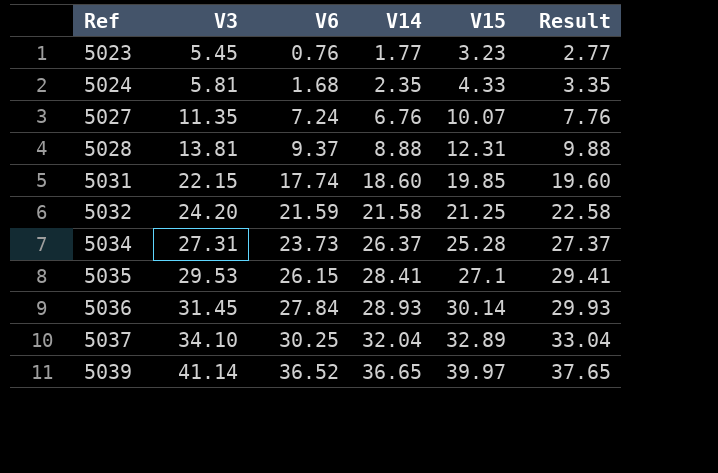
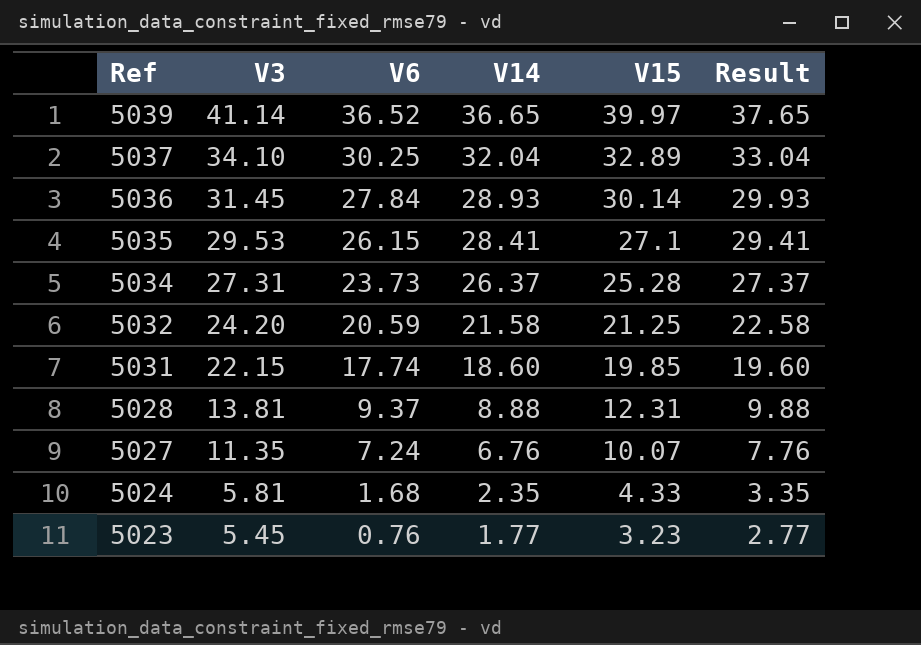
row order: Ref ascending -> Ref descending
5032 | V6: 21.59 -> 20.59

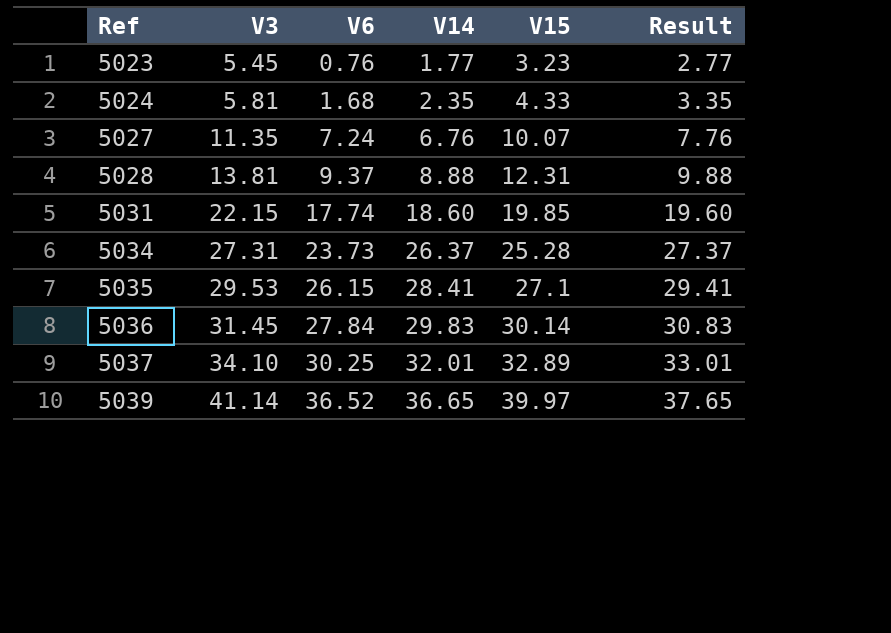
row order: Ref descending -> Ref ascending
row 5032: 24.20 | 20.59 | 21.58 | 21.25 | 22.58 -> none
5036 | V14: 28.93 -> 29.83
5036 | Result: 29.93 -> 30.83
5037 | V14: 32.04 -> 32.01
5037 | Result: 33.04 -> 33.01

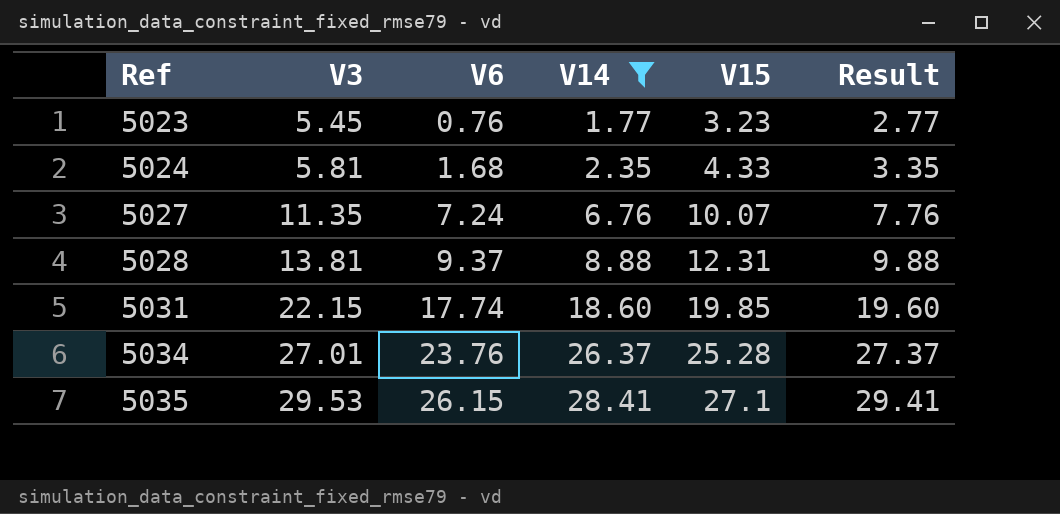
filter: none -> V14 <= 28.41
5034 | V3: 27.31 -> 27.01
5034 | V6: 23.73 -> 23.76

